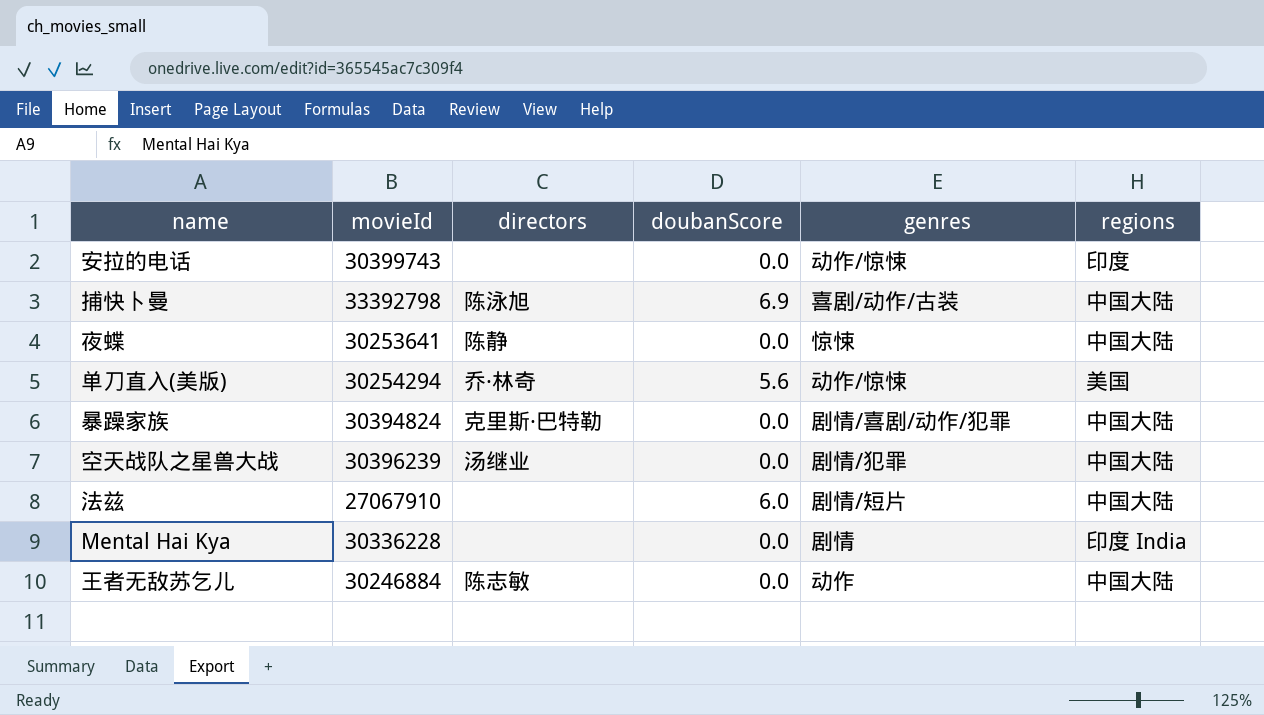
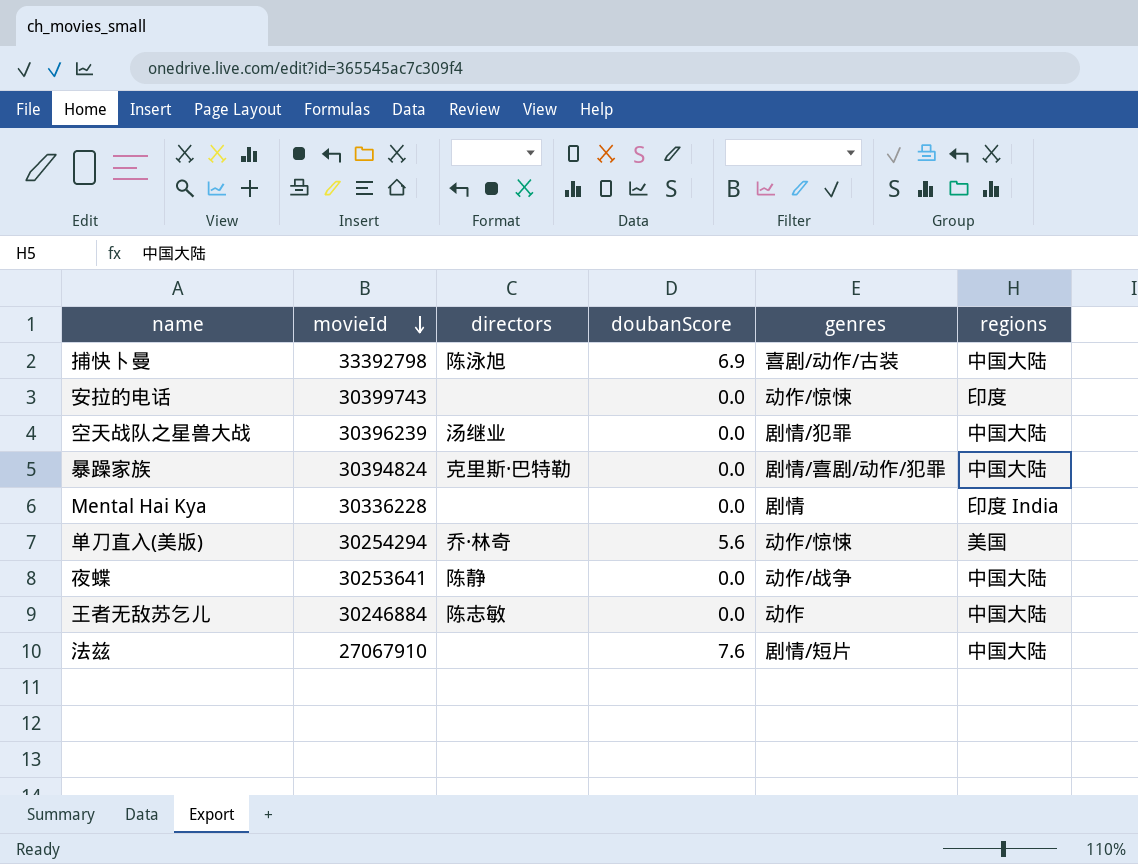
row order: none -> movieId descending
夜蝶 | genres: 惊悚 -> 动作/战争
法兹 | doubanScore: 6.0 -> 7.6

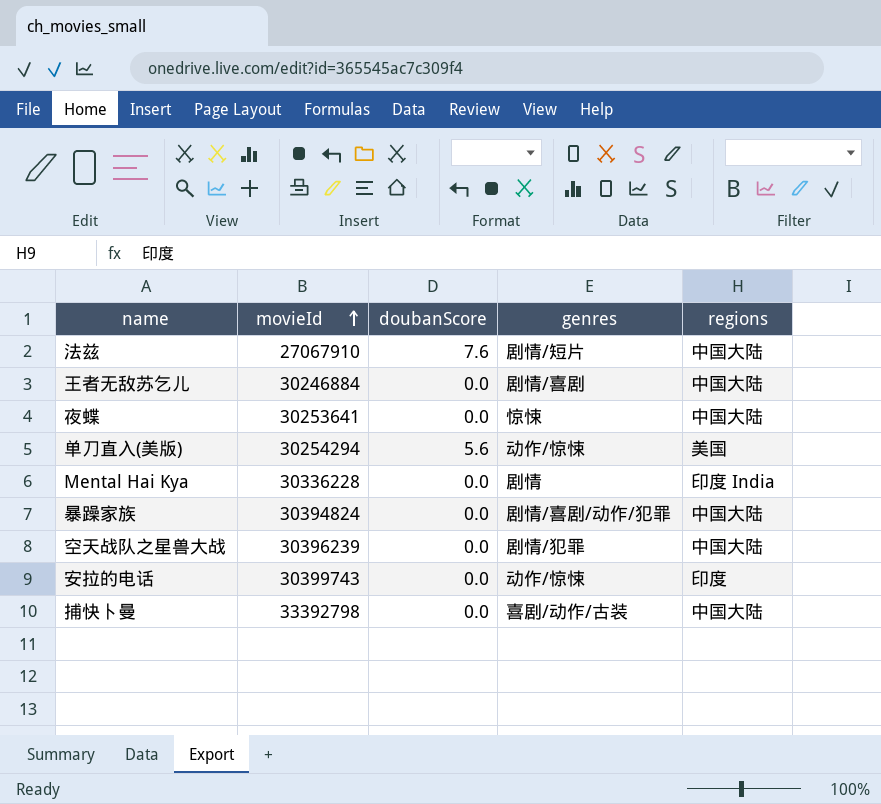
row order: movieId descending -> movieId ascending
column directors | position: 3 -> none
王者无敌苏乞儿 | genres: 动作 -> 剧情/喜剧
夜蝶 | genres: 动作/战争 -> 惊悚
捕快卜曼 | doubanScore: 6.9 -> 0.0

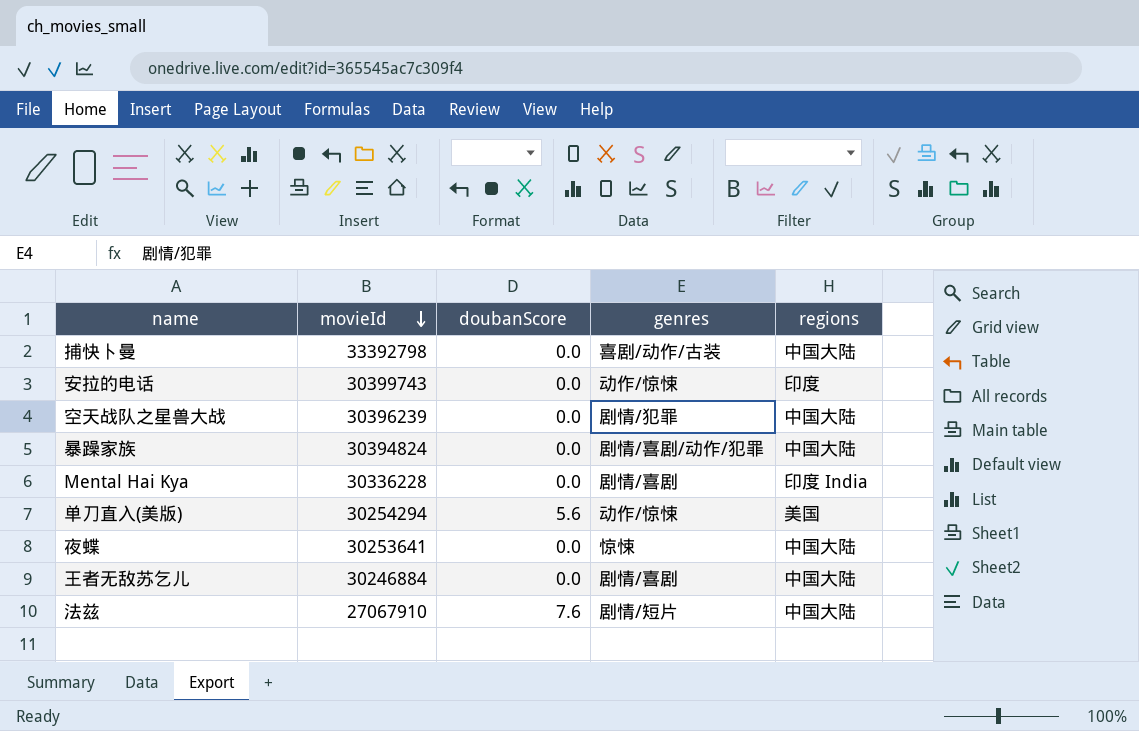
row order: movieId ascending -> movieId descending
Mental Hai Kya | genres: 剧情 -> 剧情/喜剧

